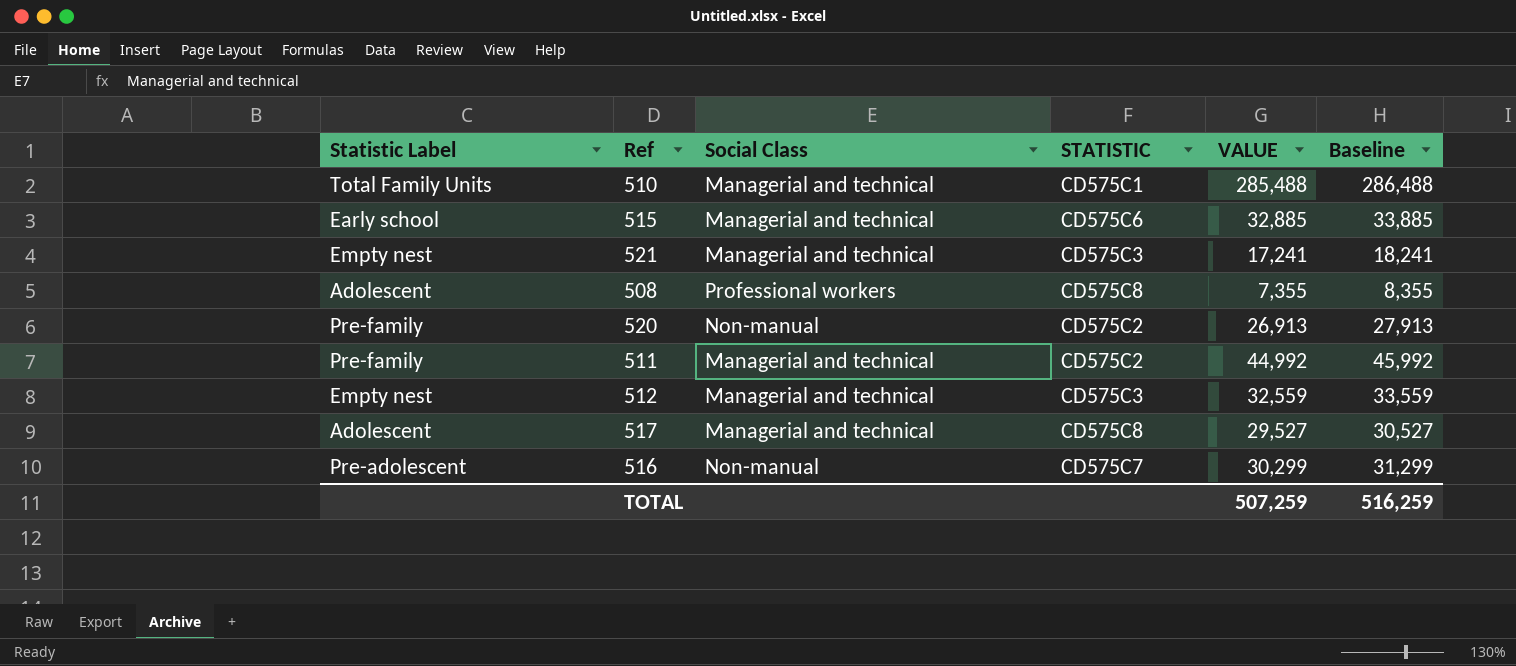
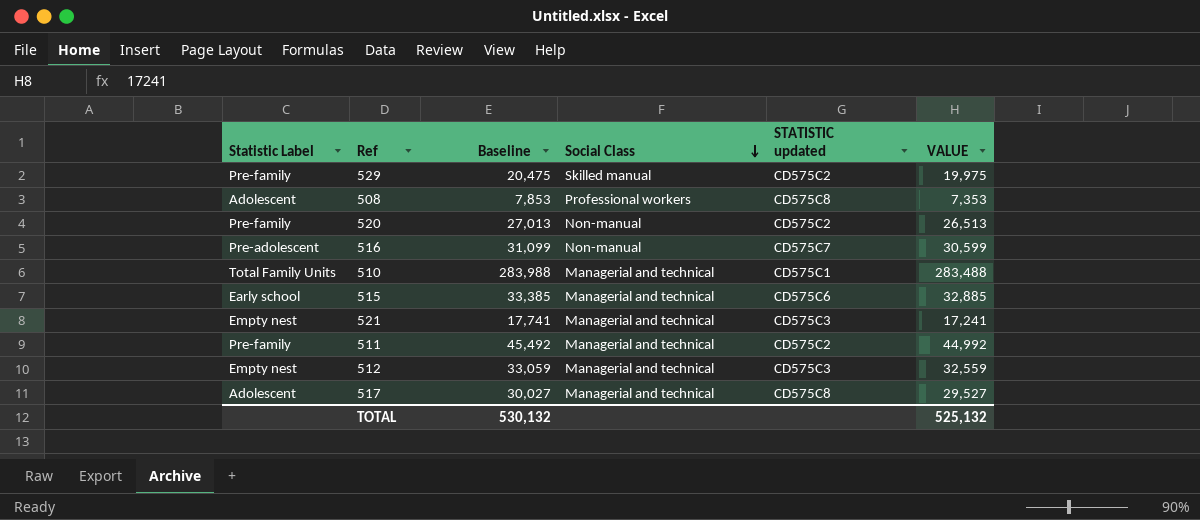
row order: none -> Social Class descending
column Baseline | formula: [VALUE] + 1000 -> [VALUE] + 500
column Baseline | position: 6 -> 3
column name: STATISTIC -> STATISTIC updated
row 529: none -> Pre-family | 20,475 | Skilled manual | CD575C2 | 19,975
508 | VALUE: 7,355 -> 7,353
520 | VALUE: 26,913 -> 26,513
516 | VALUE: 30,299 -> 30,599
510 | VALUE: 285,488 -> 283,488
TOTAL | Baseline: 516,259 -> 530,132
TOTAL | VALUE: 507,259 -> 525,132

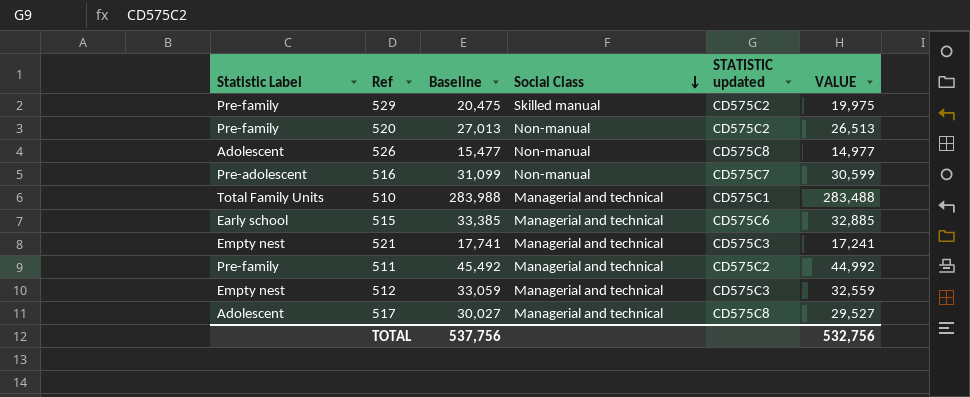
row 508: Adolescent | 7,853 | Professional workers | CD575C8 | 7,353 -> none
row 526: none -> Adolescent | 15,477 | Non-manual | CD575C8 | 14,977
TOTAL | Baseline: 530,132 -> 537,756
TOTAL | VALUE: 525,132 -> 532,756

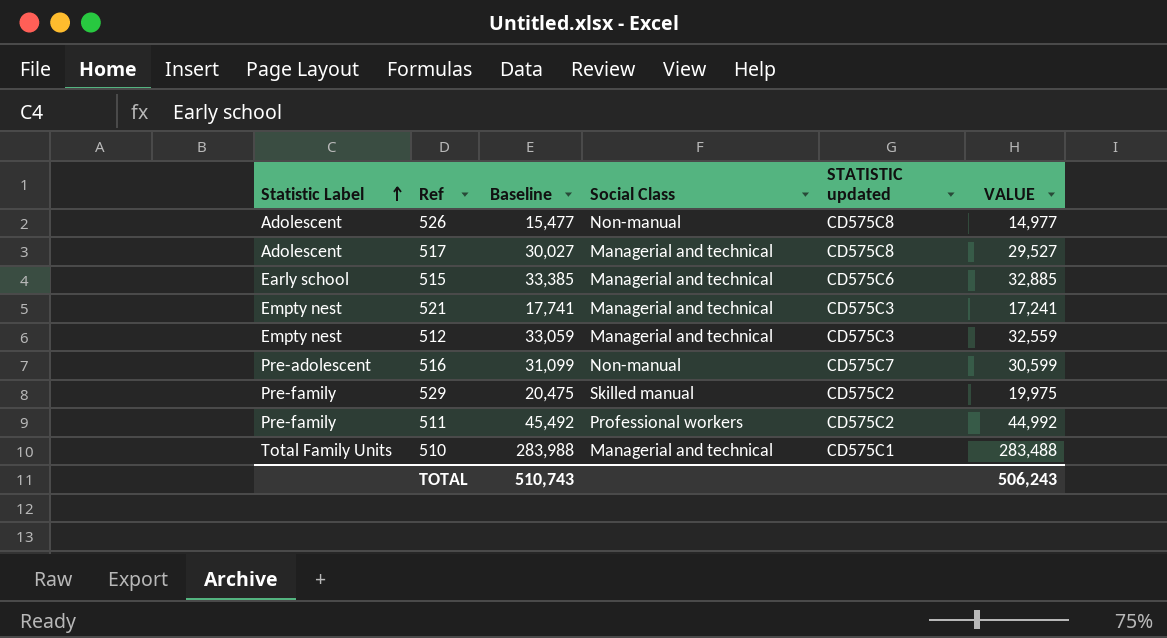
row order: Social Class descending -> Statistic Label ascending
row 520: Pre-family | 27,013 | Non-manual | CD575C2 | 26,513 -> none
511 | Social Class: Managerial and technical -> Professional workers
TOTAL | Baseline: 537,756 -> 510,743
TOTAL | VALUE: 532,756 -> 506,243

